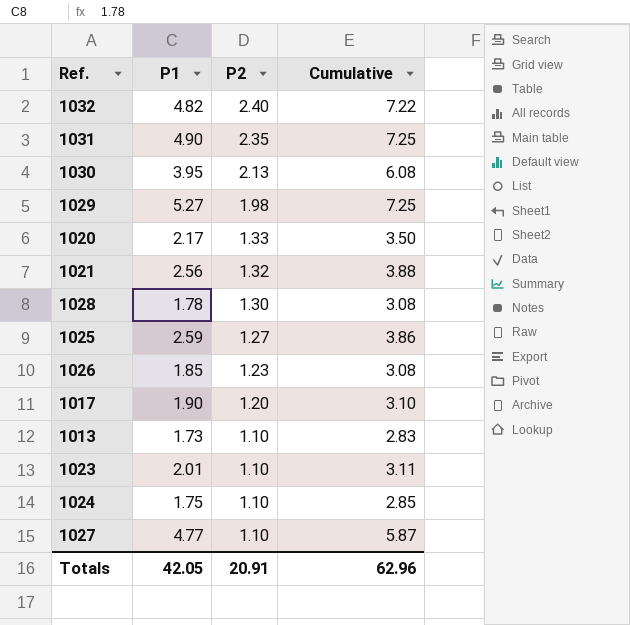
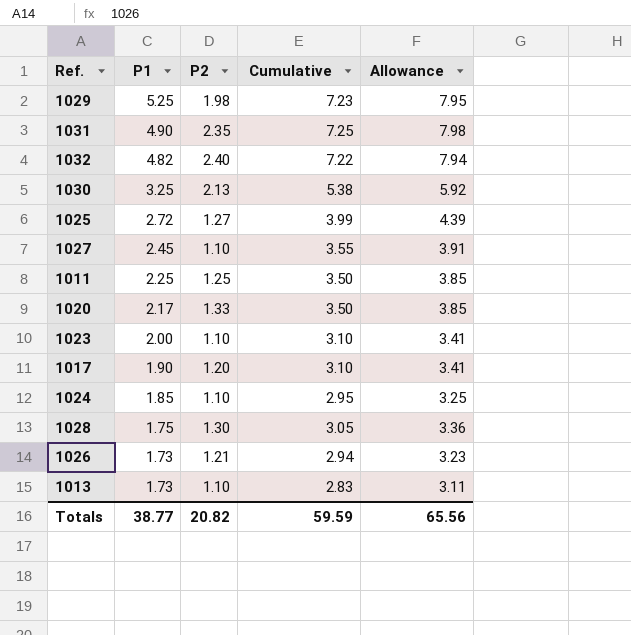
row order: P2 descending -> P1 descending
column Allowance | formula: none -> [Cumulative] * 1.1
row 1021: 2.56 | 1.32 | 3.88 -> none
1029 | P1: 5.27 -> 5.25
1029 | Cumulative: 7.25 -> 7.23
1030 | P1: 3.95 -> 3.25
1030 | Cumulative: 6.08 -> 5.38
1025 | P1: 2.59 -> 2.72
1025 | Cumulative: 3.86 -> 3.99
1027 | P1: 4.77 -> 2.45
1027 | Cumulative: 5.87 -> 3.55
row 1011: none -> 2.25 | 1.25 | 3.50 | 3.85
1023 | P1: 2.01 -> 2.00
1023 | Cumulative: 3.11 -> 3.10
1024 | P1: 1.75 -> 1.85
1024 | Cumulative: 2.85 -> 2.95
1028 | P1: 1.78 -> 1.75
1028 | Cumulative: 3.08 -> 3.05
1026 | P1: 1.85 -> 1.73
1026 | P2: 1.23 -> 1.21
1026 | Cumulative: 3.08 -> 2.94
Totals | P1: 42.05 -> 38.77
Totals | P2: 20.91 -> 20.82
Totals | Cumulative: 62.96 -> 59.59

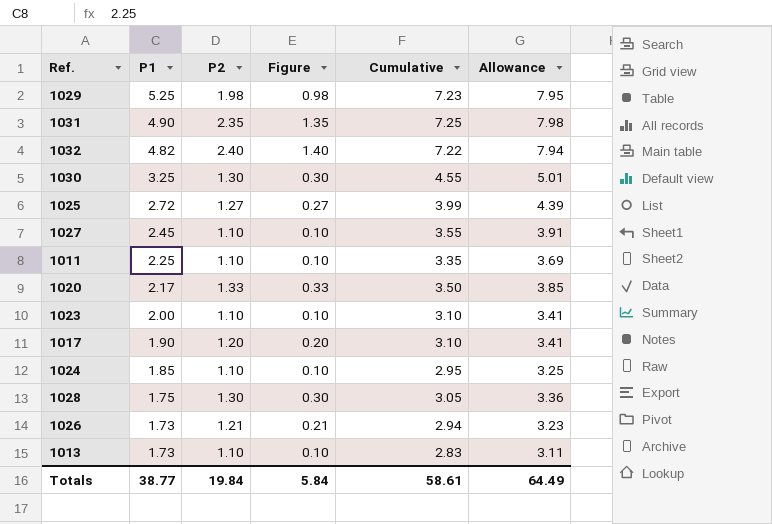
column Figure | formula: none -> [P2] - 1
1030 | P2: 2.13 -> 1.30
1030 | Cumulative: 5.38 -> 4.55
1030 | Allowance: 5.92 -> 5.01
1011 | P2: 1.25 -> 1.10
1011 | Cumulative: 3.50 -> 3.35
1011 | Allowance: 3.85 -> 3.69
Totals | P2: 20.82 -> 19.84
Totals | Cumulative: 59.59 -> 58.61
Totals | Allowance: 65.56 -> 64.49

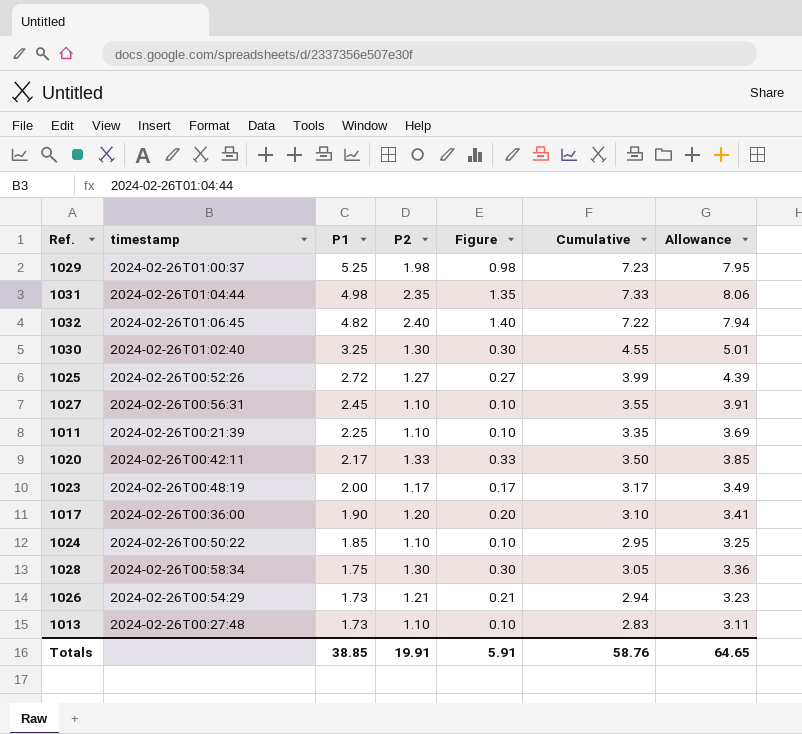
column timestamp | position: none -> 2
1031 | P1: 4.90 -> 4.98
1031 | Cumulative: 7.25 -> 7.33
1031 | Allowance: 7.98 -> 8.06
1023 | P2: 1.10 -> 1.17
1023 | Figure: 0.10 -> 0.17
1023 | Cumulative: 3.10 -> 3.17
1023 | Allowance: 3.41 -> 3.49
Totals | P1: 38.77 -> 38.85
Totals | P2: 19.84 -> 19.91
Totals | Figure: 5.84 -> 5.91
Totals | Cumulative: 58.61 -> 58.76
Totals | Allowance: 64.49 -> 64.65

